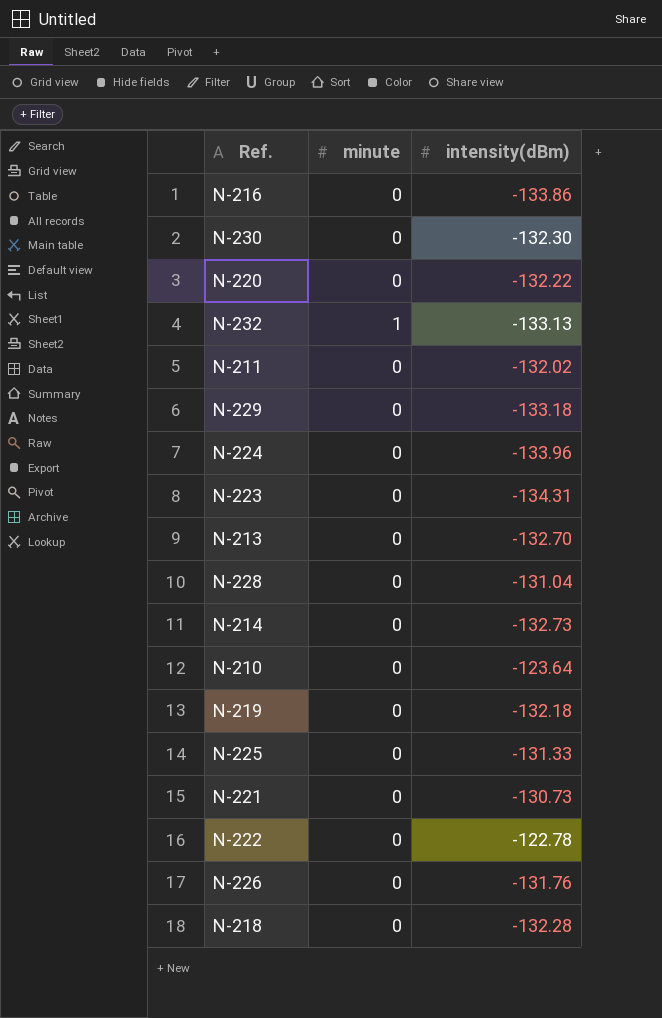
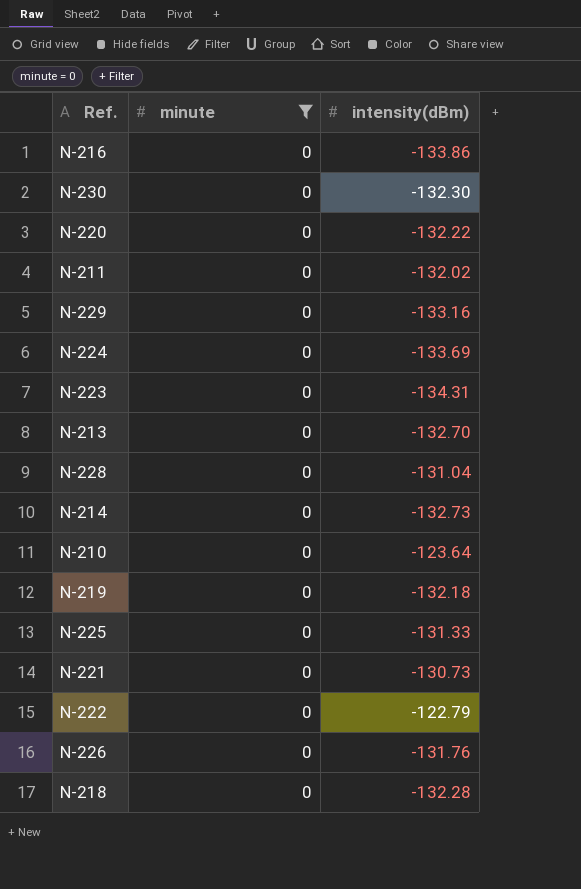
filter: none -> minute = 0
N-229 | intensity(dBm): -133.18 -> -133.16
N-224 | intensity(dBm): -133.96 -> -133.69
N-222 | intensity(dBm): -122.78 -> -122.79

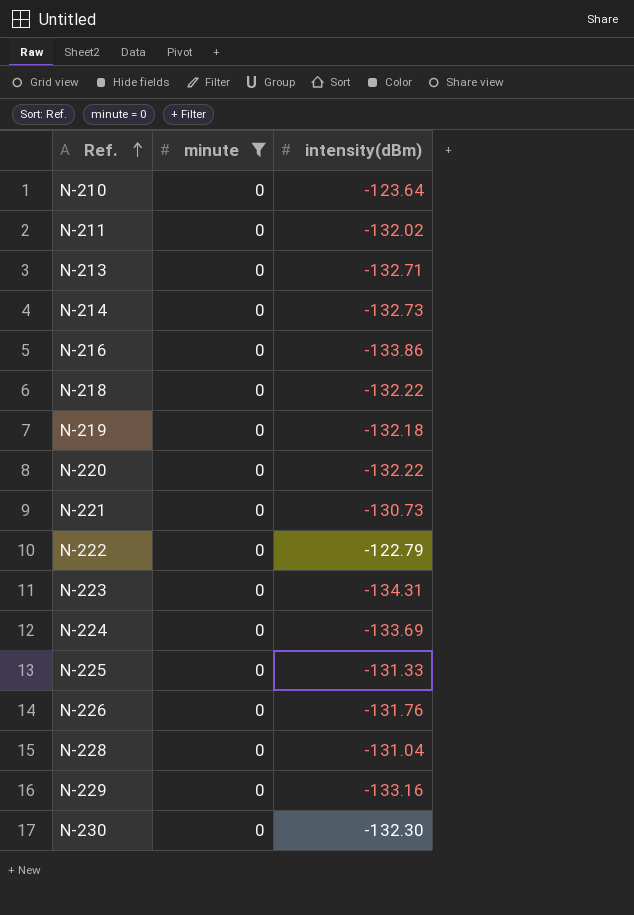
row order: none -> Ref. ascending
N-213 | intensity(dBm): -132.70 -> -132.71
N-218 | intensity(dBm): -132.28 -> -132.22

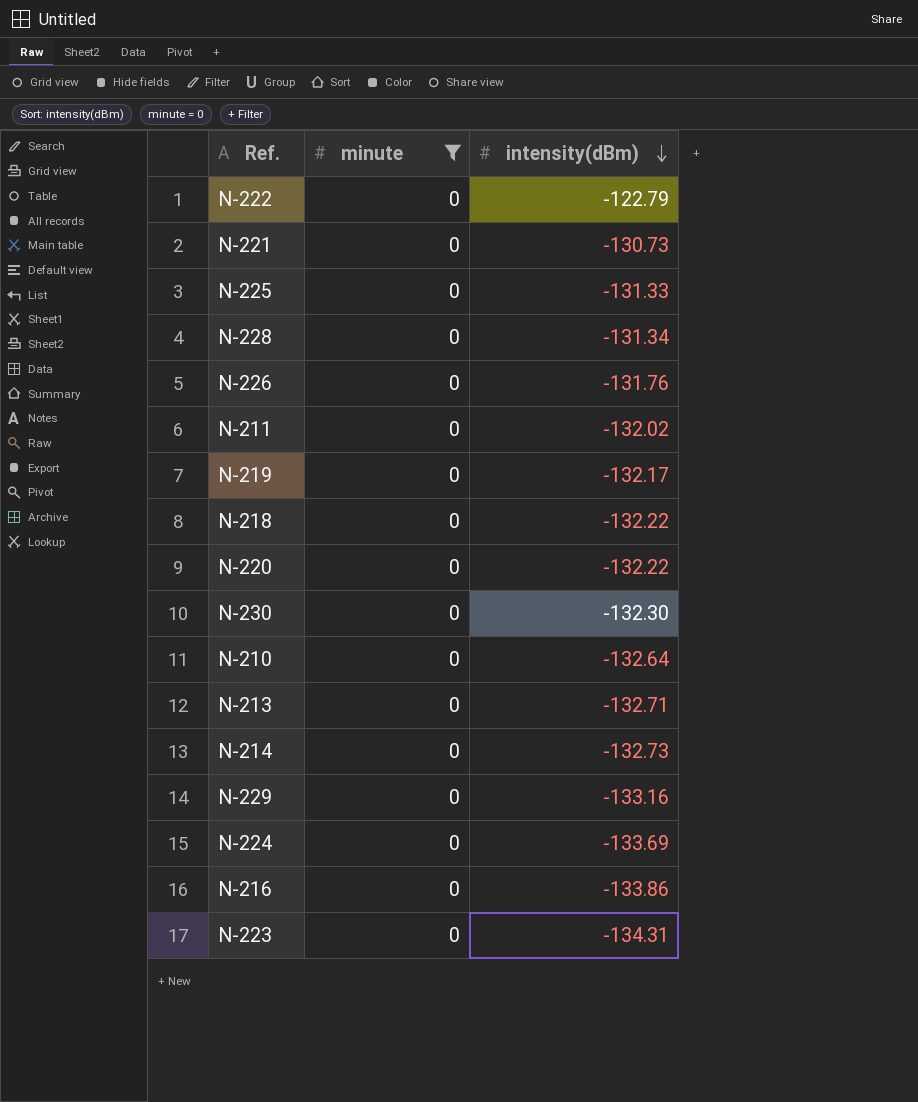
row order: Ref. ascending -> intensity(dBm) descending
N-228 | intensity(dBm): -131.04 -> -131.34
N-219 | intensity(dBm): -132.18 -> -132.17
N-210 | intensity(dBm): -123.64 -> -132.64

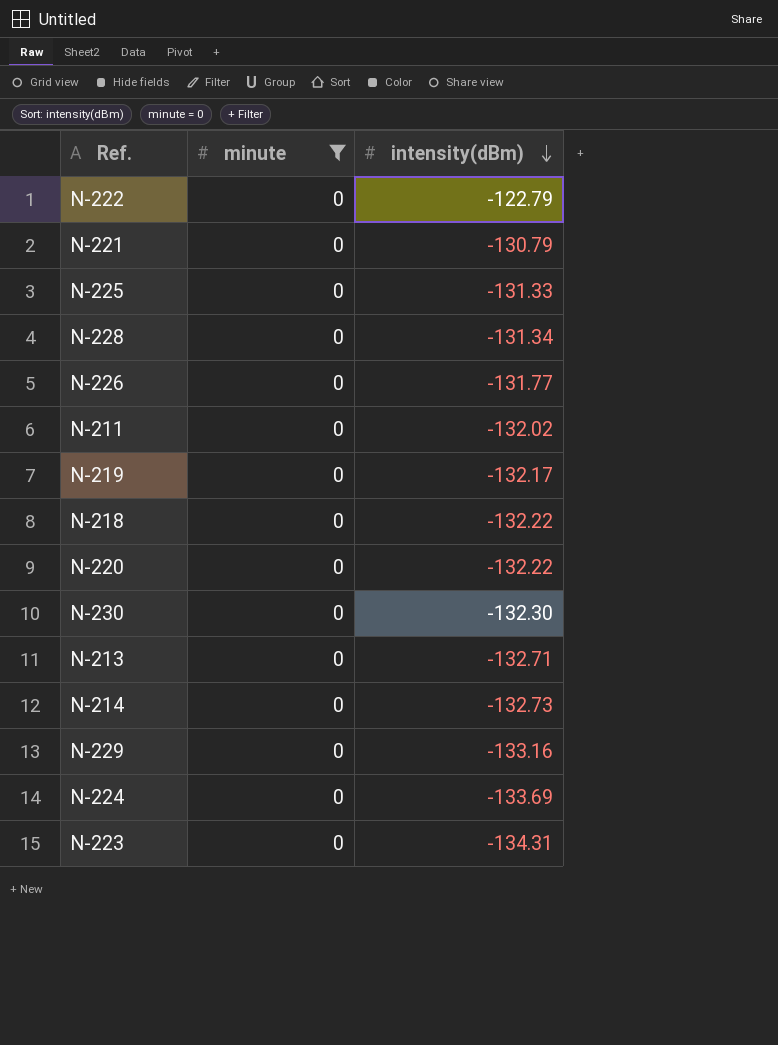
row N-210: 0 | -132.64 -> none
row N-216: 0 | -133.86 -> none
N-221 | intensity(dBm): -130.73 -> -130.79
N-226 | intensity(dBm): -131.76 -> -131.77

